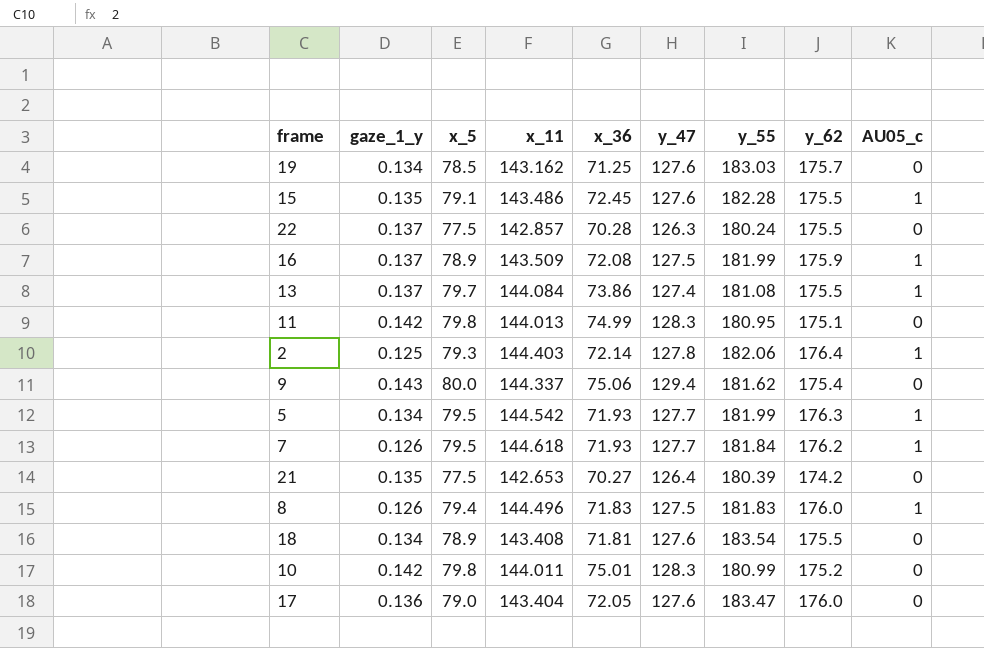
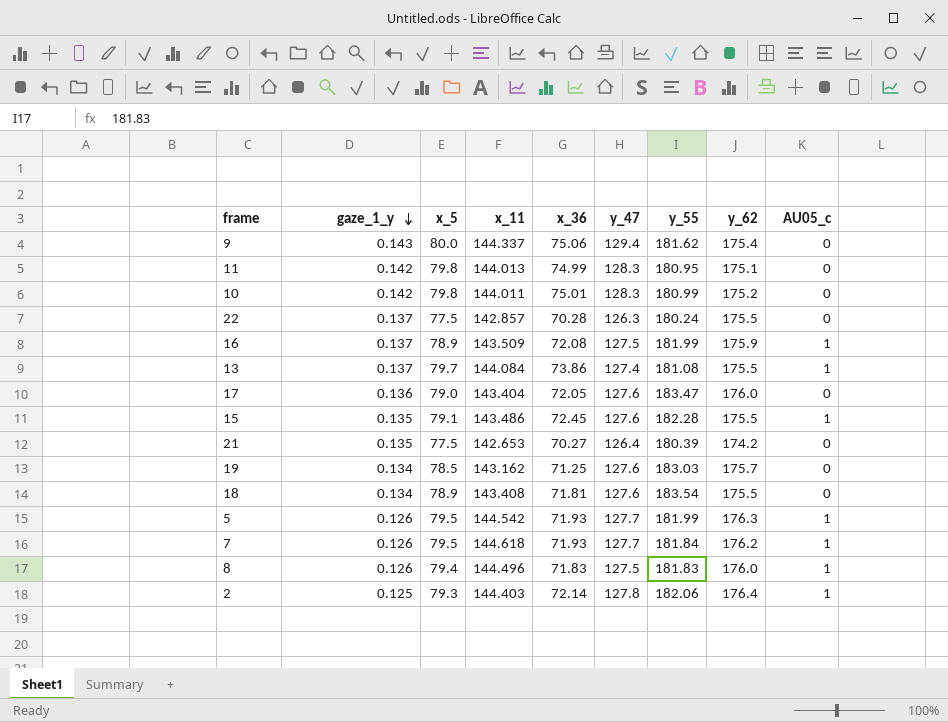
row order: none -> gaze_1_y descending
5 | gaze_1_y: 0.134 -> 0.126

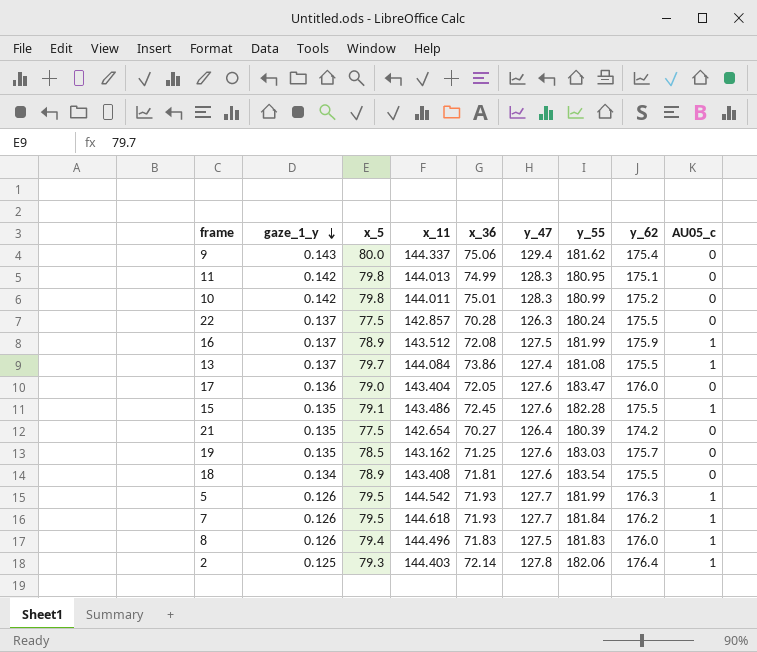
16 | x_11: 143.509 -> 143.512
21 | x_11: 142.653 -> 142.654
19 | gaze_1_y: 0.134 -> 0.135

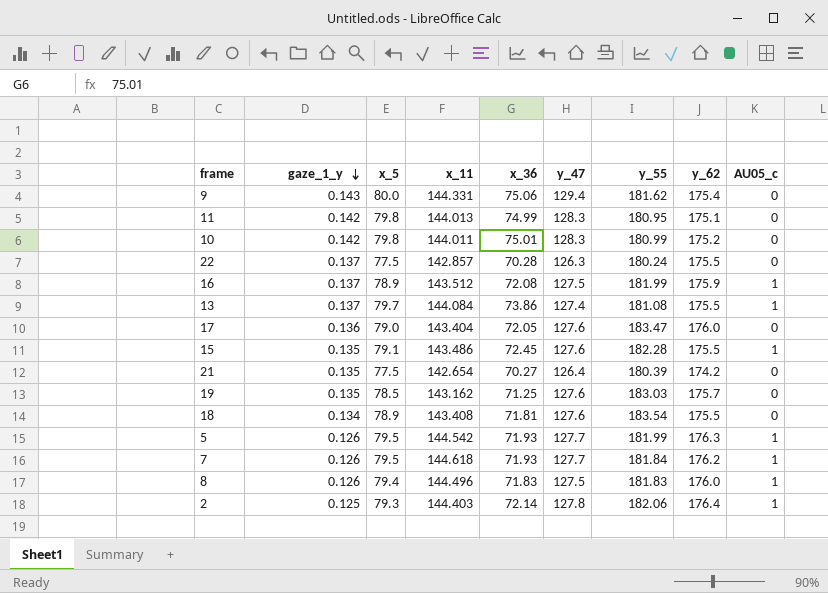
9 | x_11: 144.337 -> 144.331

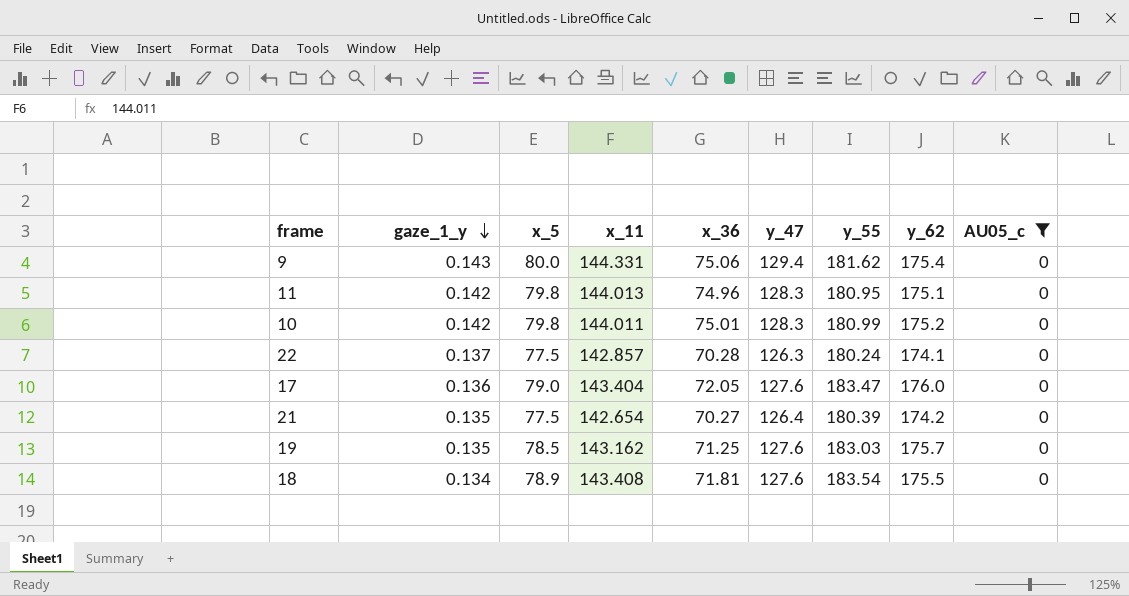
filter: none -> AU05_c = 0
11 | x_36: 74.99 -> 74.96
22 | y_62: 175.5 -> 174.1

